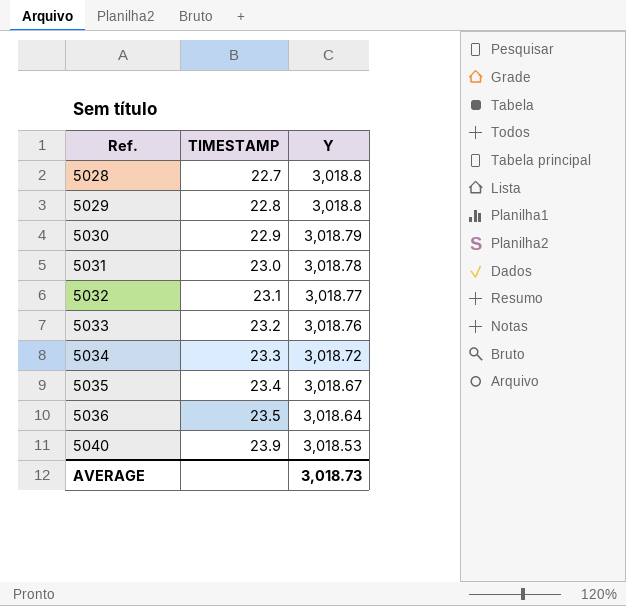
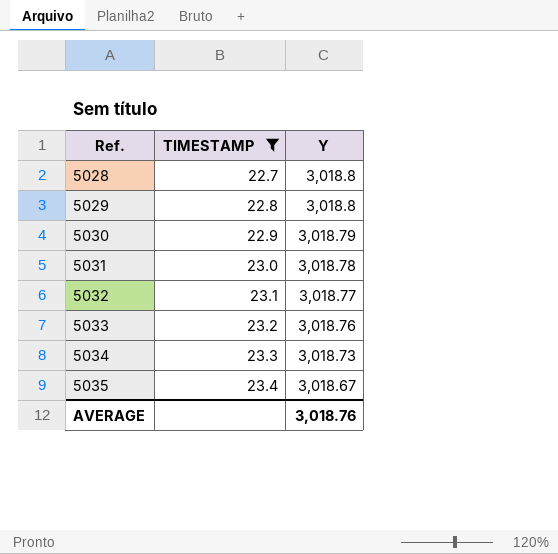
filter: none -> TIMESTAMP <= 23.4
5034 | Y: 3,018.72 -> 3,018.73
AVERAGE | Y: 3,018.73 -> 3,018.76

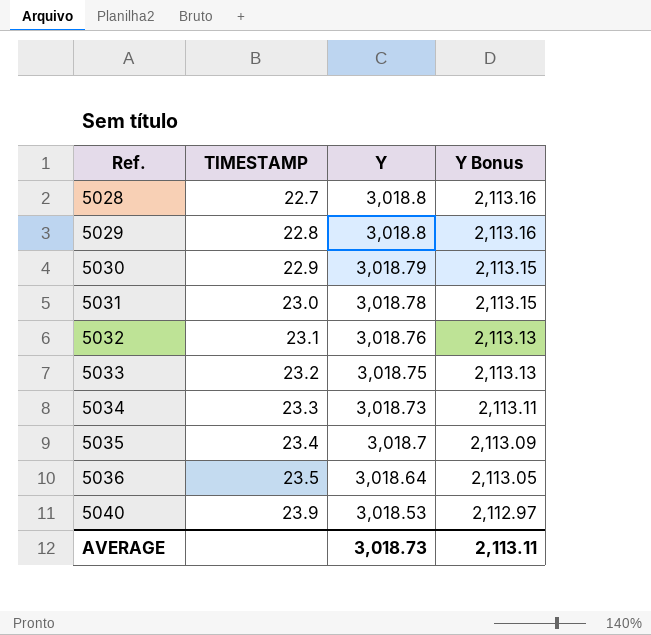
filter: TIMESTAMP <= 23.4 -> none
column Y Bonus | formula: none -> [Y] * 0.7
5032 | Y: 3,018.77 -> 3,018.76
5033 | Y: 3,018.76 -> 3,018.75
5035 | Y: 3,018.67 -> 3,018.7
AVERAGE | Y: 3,018.76 -> 3,018.73

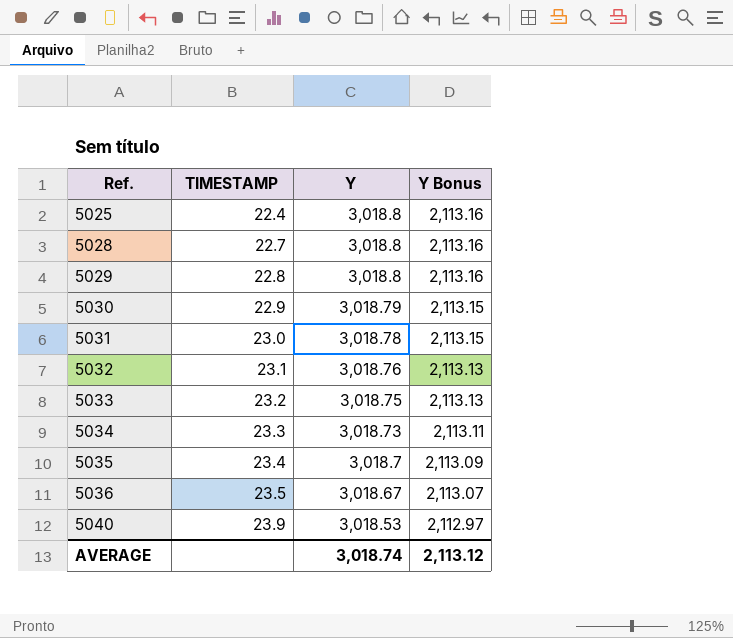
row 5025: none -> 22.4 | 3,018.8 | 2,113.16
5036 | Y: 3,018.64 -> 3,018.67
5036 | Y Bonus: 2,113.05 -> 2,113.07
AVERAGE | Y: 3,018.73 -> 3,018.74
AVERAGE | Y Bonus: 2,113.11 -> 2,113.12

